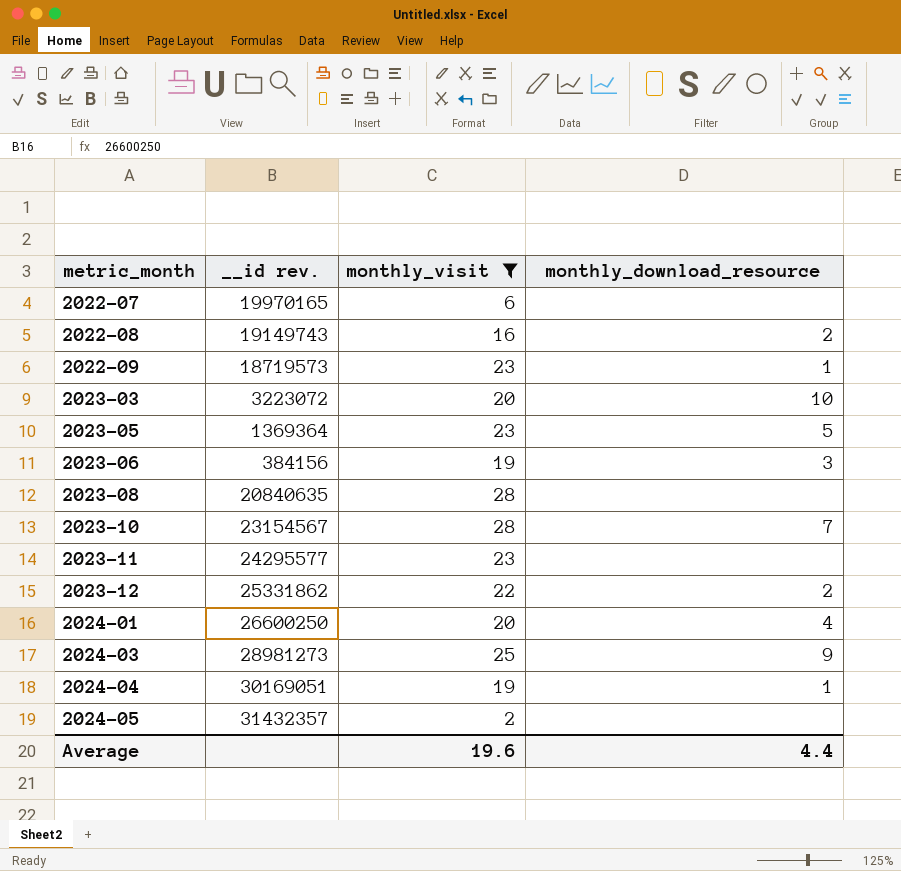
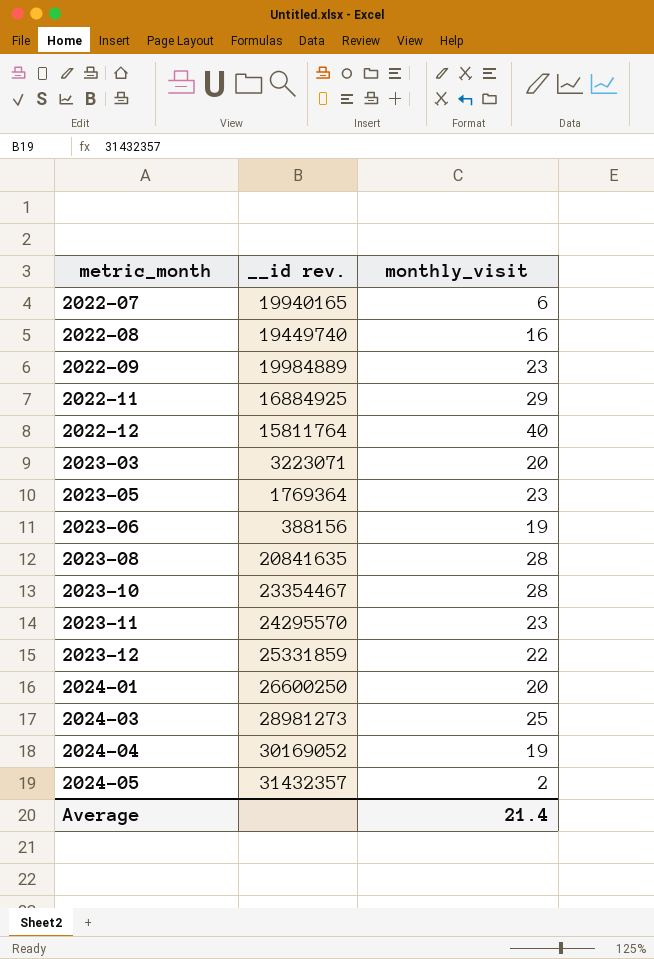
filter: monthly_visit <= 28 -> none
column monthly_download_resource | position: 4 -> none
2022-07 | __id rev.: 19970165 -> 19940165
2022-08 | __id rev.: 19149743 -> 19449740
2022-09 | __id rev.: 18719573 -> 19984889
2023-03 | __id rev.: 3223072 -> 3223071
2023-05 | __id rev.: 1369364 -> 1769364
2023-06 | __id rev.: 384156 -> 388156
2023-08 | __id rev.: 20840635 -> 20841635
2023-10 | __id rev.: 23154567 -> 23354467
2023-11 | __id rev.: 24295577 -> 24295570
2023-12 | __id rev.: 25331862 -> 25331859
2024-04 | __id rev.: 30169051 -> 30169052
Average | monthly_visit: 19.6 -> 21.4

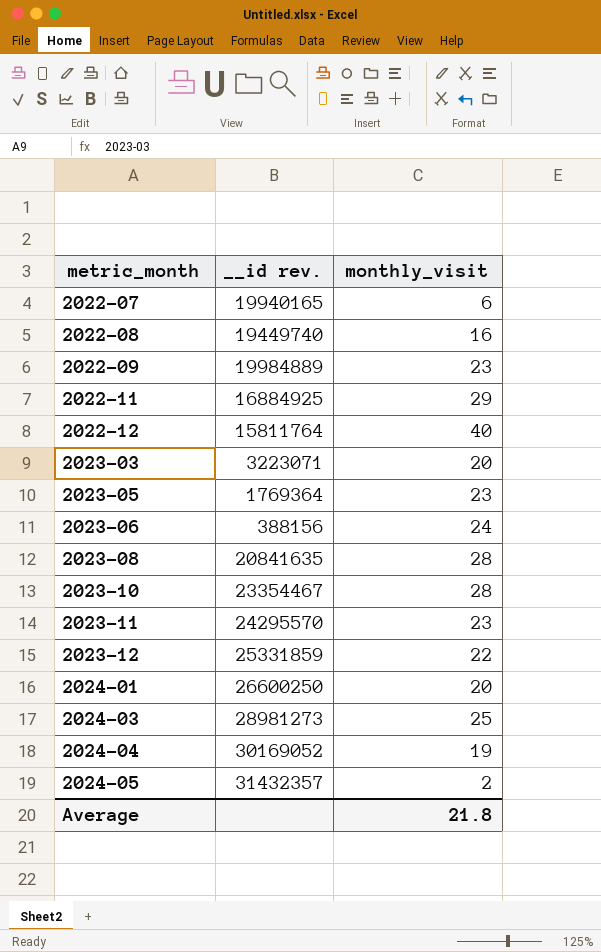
2023-06 | monthly_visit: 19 -> 24
Average | monthly_visit: 21.4 -> 21.8

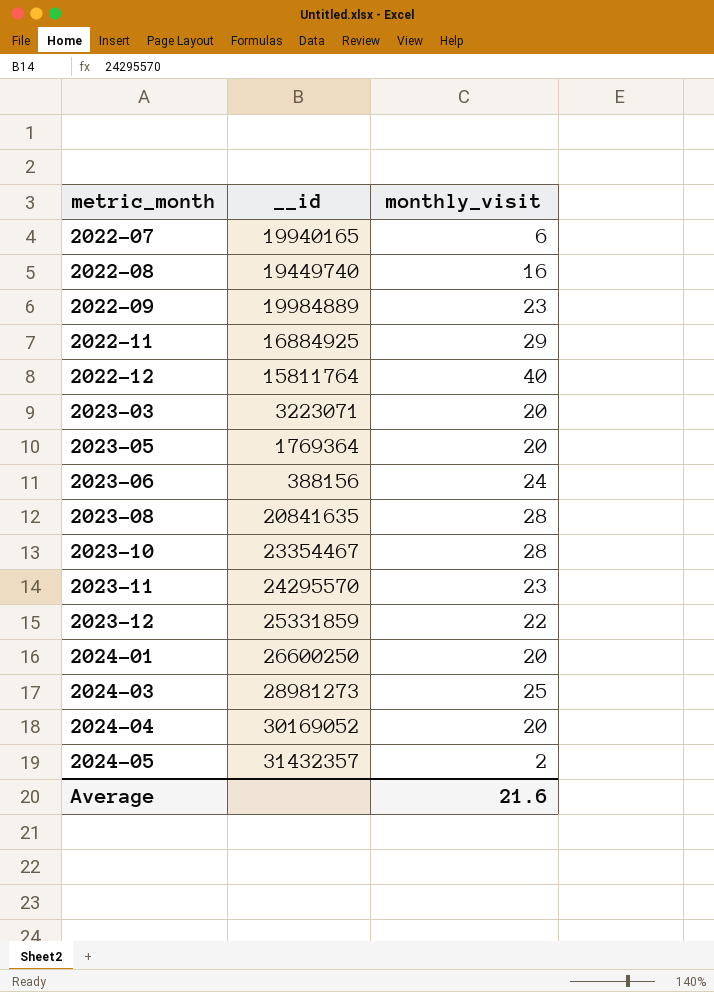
column name: __id rev. -> __id
2023-05 | monthly_visit: 23 -> 20
2024-04 | monthly_visit: 19 -> 20
Average | monthly_visit: 21.8 -> 21.6

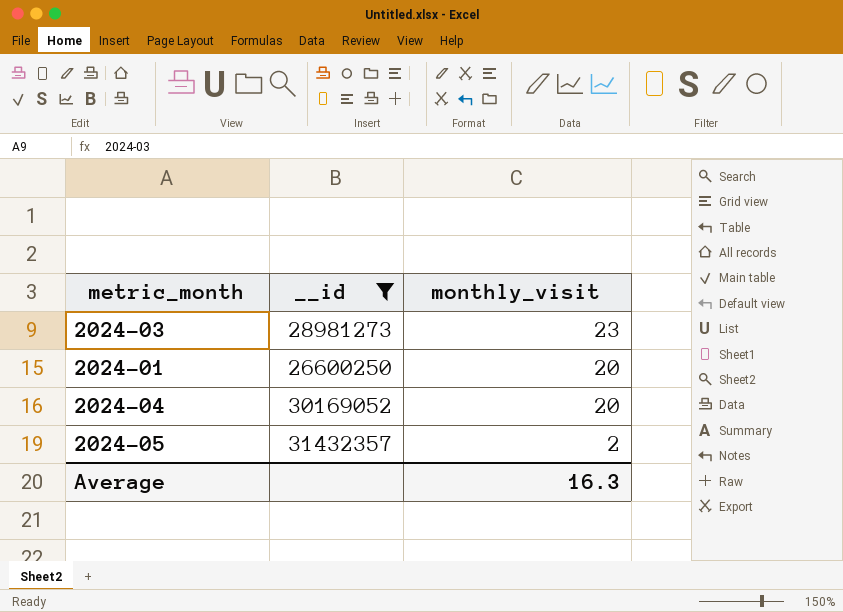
filter: none -> __id >= 26600250
row order: metric_month ascending -> monthly_visit descending
2024-03 | monthly_visit: 25 -> 23
Average | monthly_visit: 21.6 -> 16.3

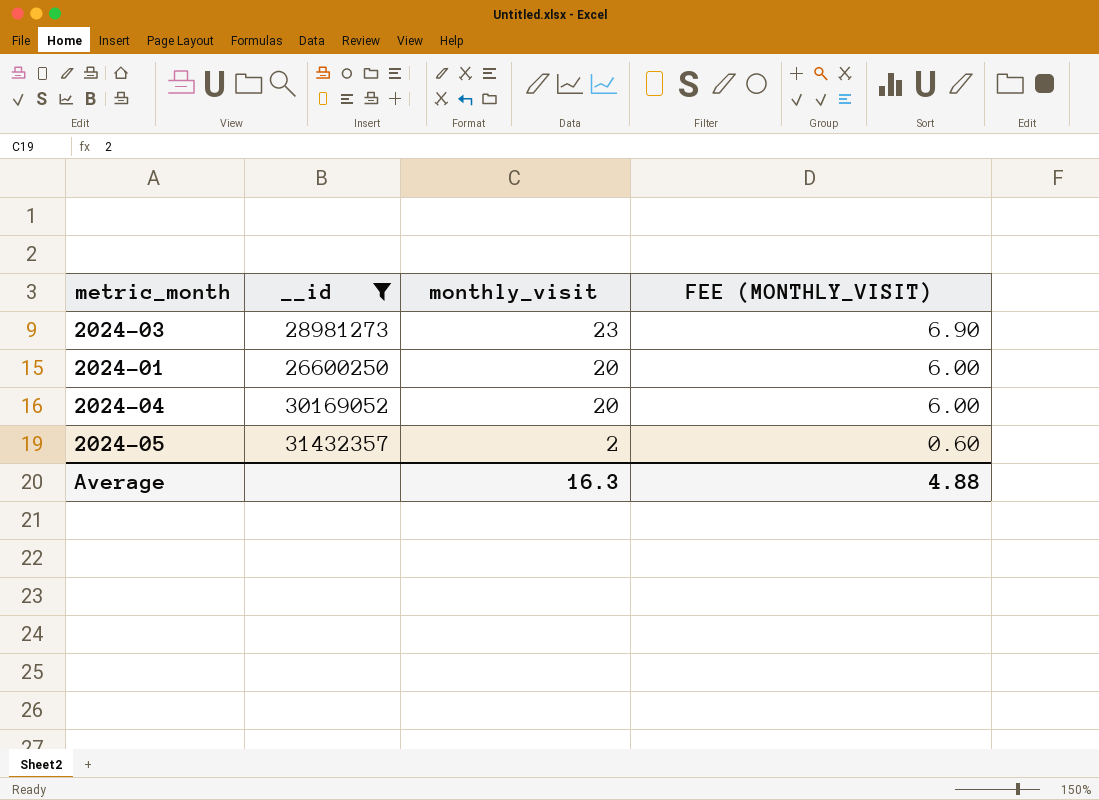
column FEE (MONTHLY_VISIT) | formula: none -> [monthly_visit] * 0.3

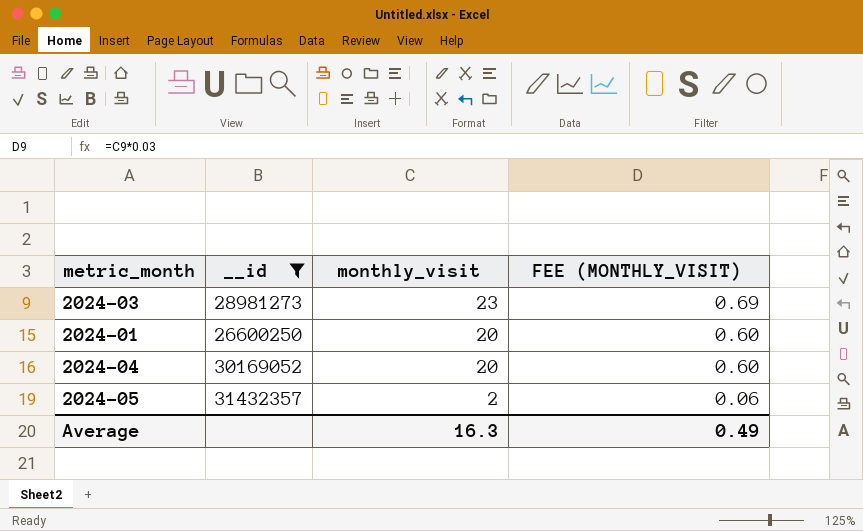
column FEE (MONTHLY_VISIT) | formula: [monthly_visit] * 0.3 -> [monthly_visit] * 0.03
Average | FEE (MONTHLY_VISIT): 4.88 -> 0.49

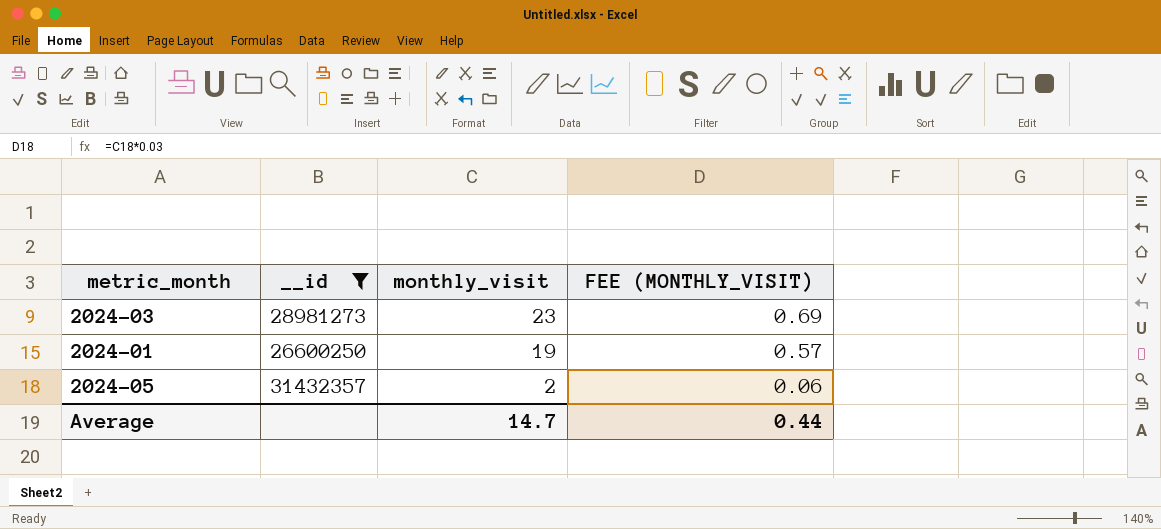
row 2024-04: 30169052 | 20 | 0.60 -> none
2024-01 | monthly_visit: 20 -> 19
2024-01 | FEE (MONTHLY_VISIT): 0.60 -> 0.57
Average | monthly_visit: 16.3 -> 14.7
Average | FEE (MONTHLY_VISIT): 0.49 -> 0.44

